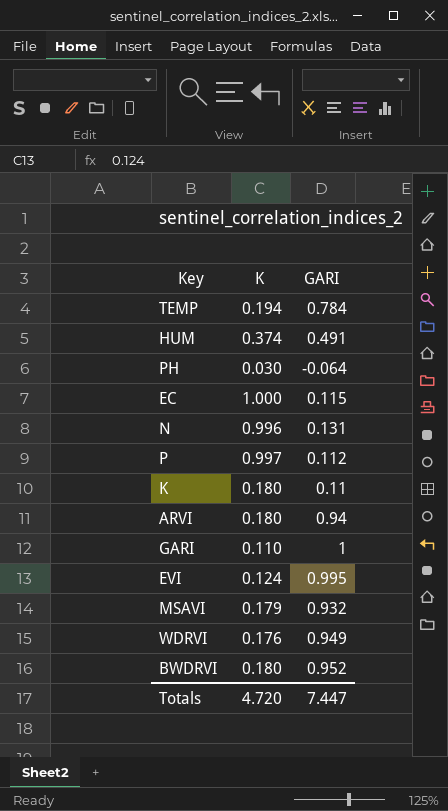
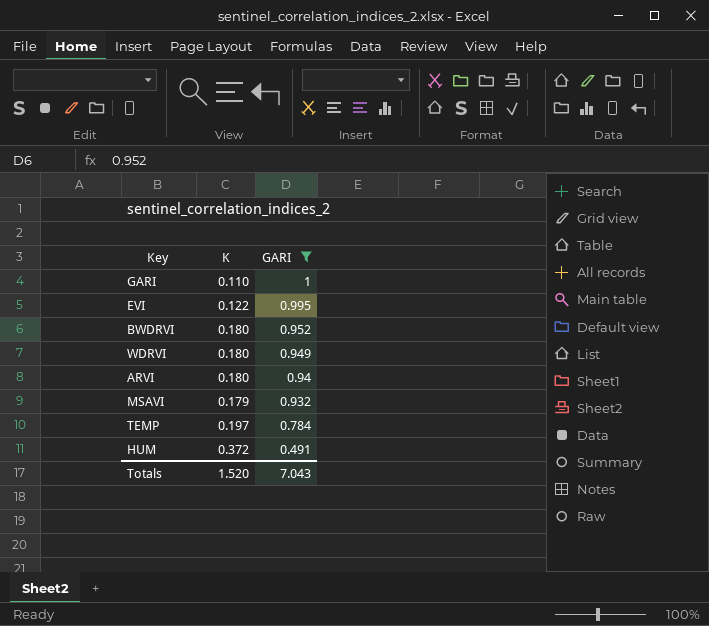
filter: none -> GARI >= 0.491
row order: none -> GARI descending
EVI | K: 0.124 -> 0.122
WDRVI | K: 0.176 -> 0.180
TEMP | K: 0.194 -> 0.197
HUM | K: 0.374 -> 0.372
Totals | K: 4.720 -> 1.520
Totals | GARI: 7.447 -> 7.043

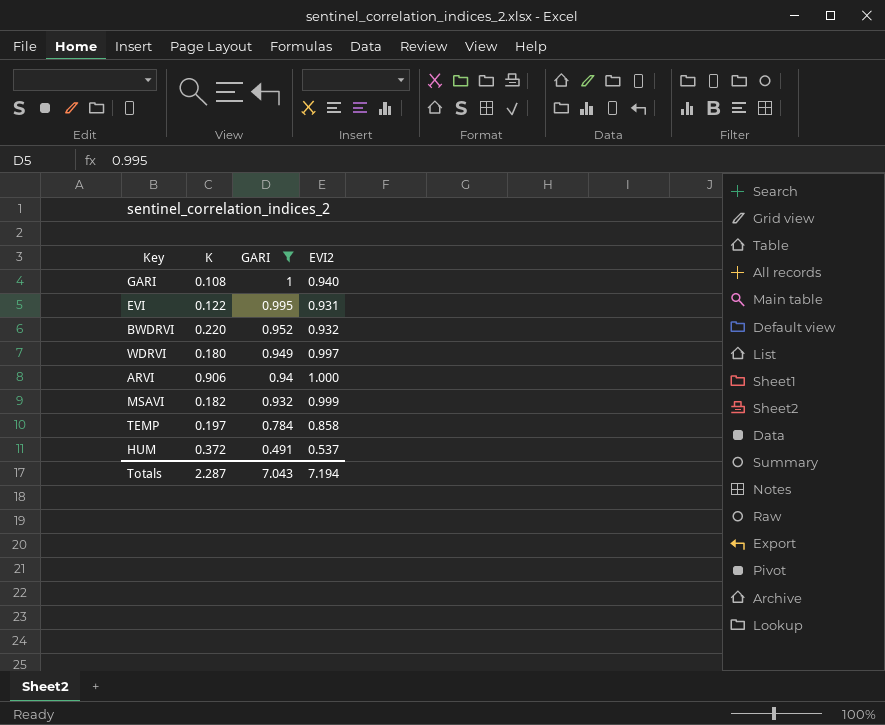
column EVI2 | position: none -> 4
GARI | K: 0.110 -> 0.108
BWDRVI | K: 0.180 -> 0.220
ARVI | K: 0.180 -> 0.906
MSAVI | K: 0.179 -> 0.182
Totals | K: 1.520 -> 2.287

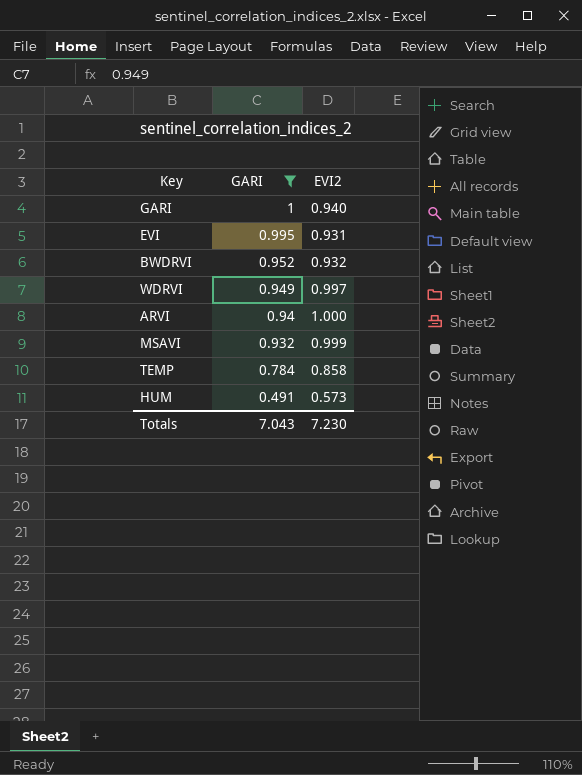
column K | position: 2 -> none
HUM | EVI2: 0.537 -> 0.573
Totals | EVI2: 7.194 -> 7.230

